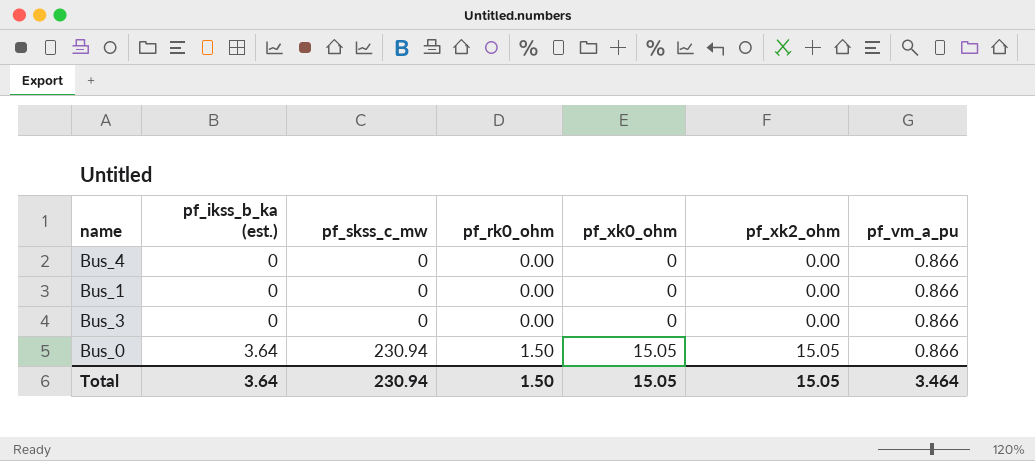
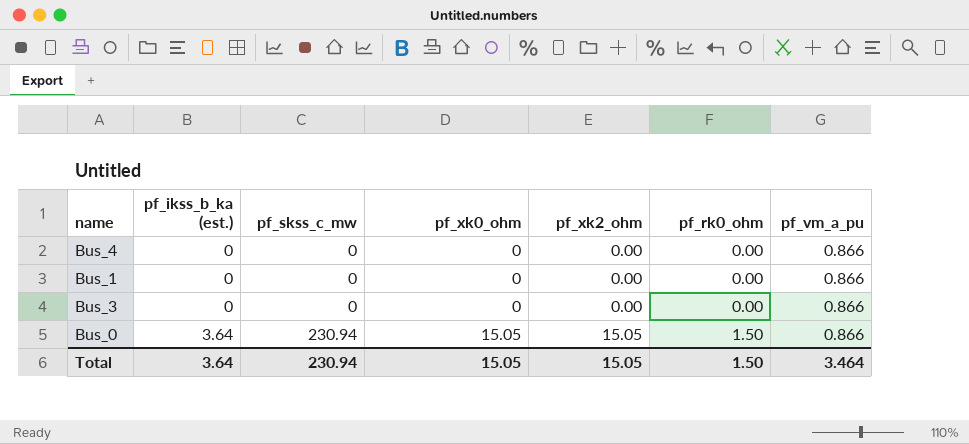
column pf_rk0_ohm | position: 4 -> 6

